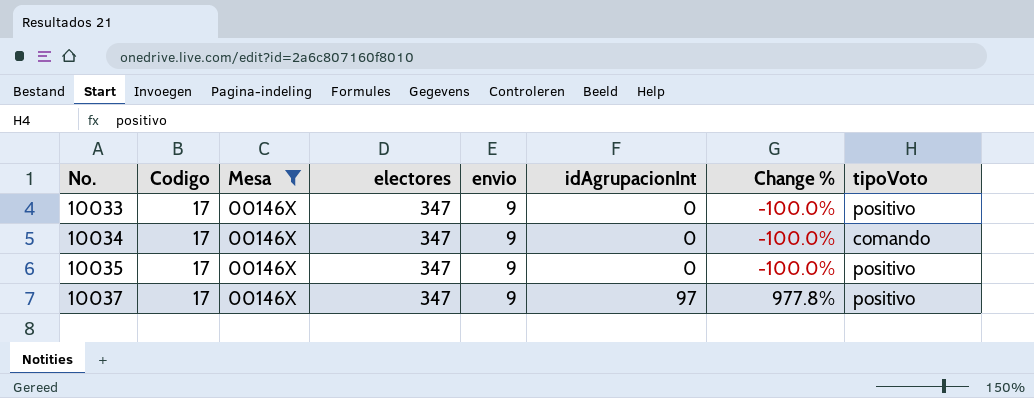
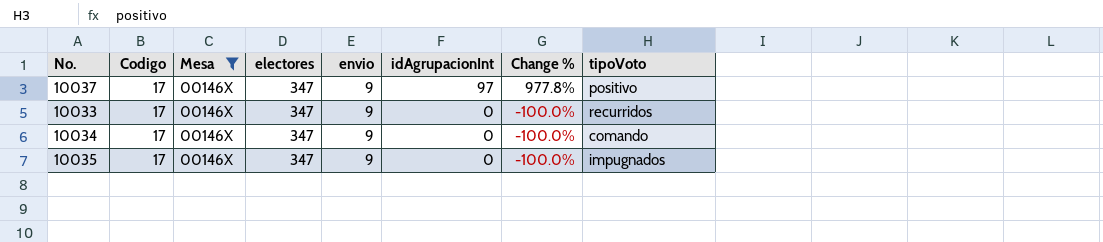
row order: No. ascending -> idAgrupacionInt descending
10033 | tipoVoto: positivo -> recurridos
10035 | tipoVoto: positivo -> impugnados

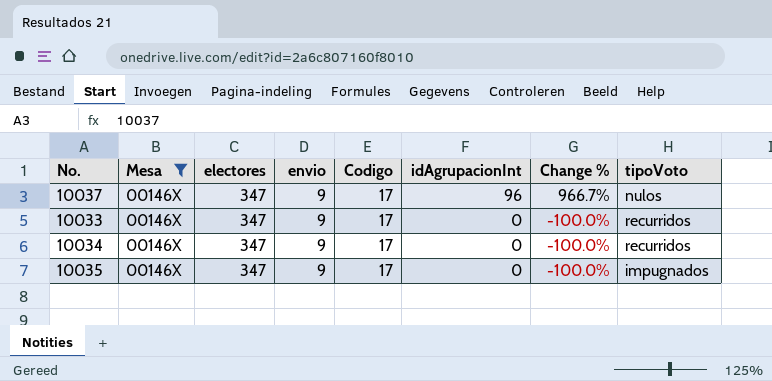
column Codigo | position: 2 -> 5
10037 | idAgrupacionInt: 97 -> 96
10037 | Change %: 977.8% -> 966.7%
10037 | tipoVoto: positivo -> nulos
10034 | tipoVoto: comando -> recurridos

